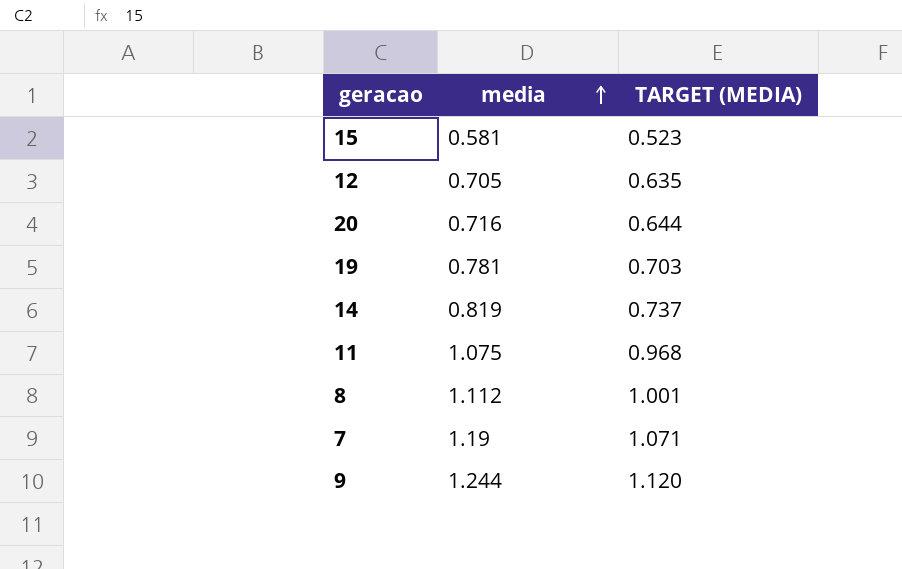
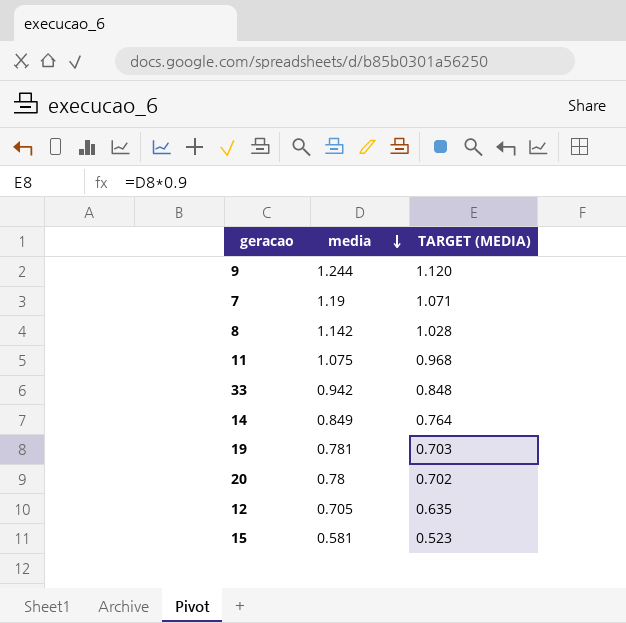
row order: media ascending -> media descending
8 | media: 1.112 -> 1.142
8 | TARGET (MEDIA): 1.001 -> 1.028
row 33: none -> 0.942 | 0.848
14 | media: 0.819 -> 0.849
14 | TARGET (MEDIA): 0.737 -> 0.764
20 | media: 0.716 -> 0.78
20 | TARGET (MEDIA): 0.644 -> 0.702

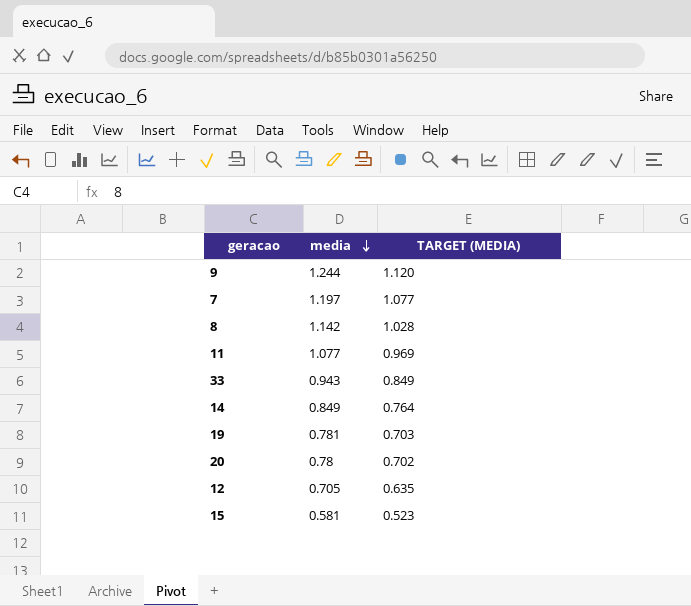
7 | media: 1.19 -> 1.197
7 | TARGET (MEDIA): 1.071 -> 1.077
11 | media: 1.075 -> 1.077
11 | TARGET (MEDIA): 0.968 -> 0.969
33 | media: 0.942 -> 0.943
33 | TARGET (MEDIA): 0.848 -> 0.849

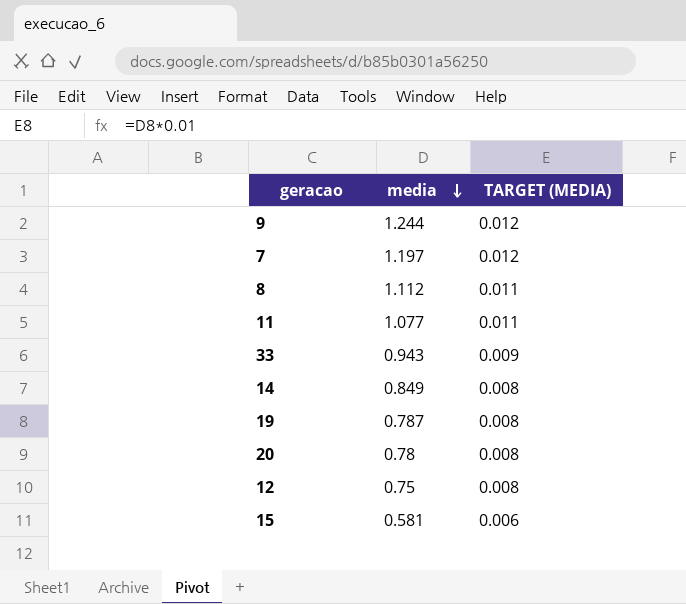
column TARGET (MEDIA) | formula: [media] * 0.9 -> [media] * 0.01
8 | media: 1.142 -> 1.112
19 | media: 0.781 -> 0.787
12 | media: 0.705 -> 0.75

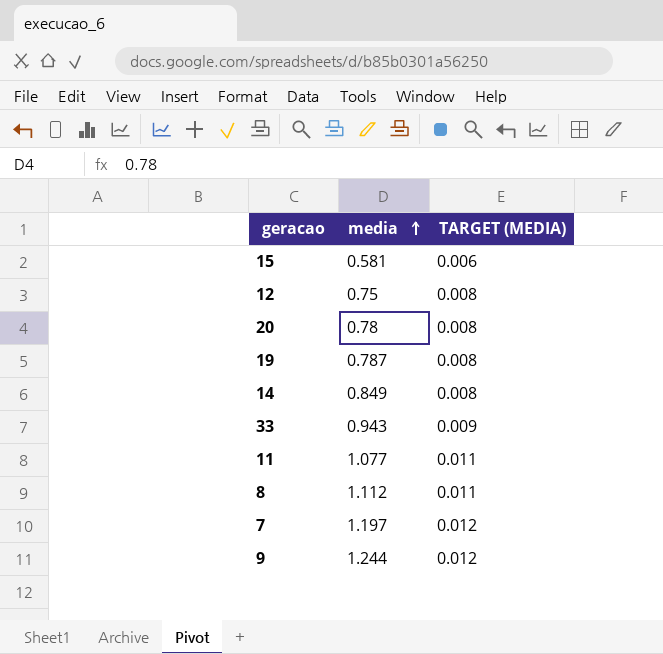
row order: media descending -> media ascending

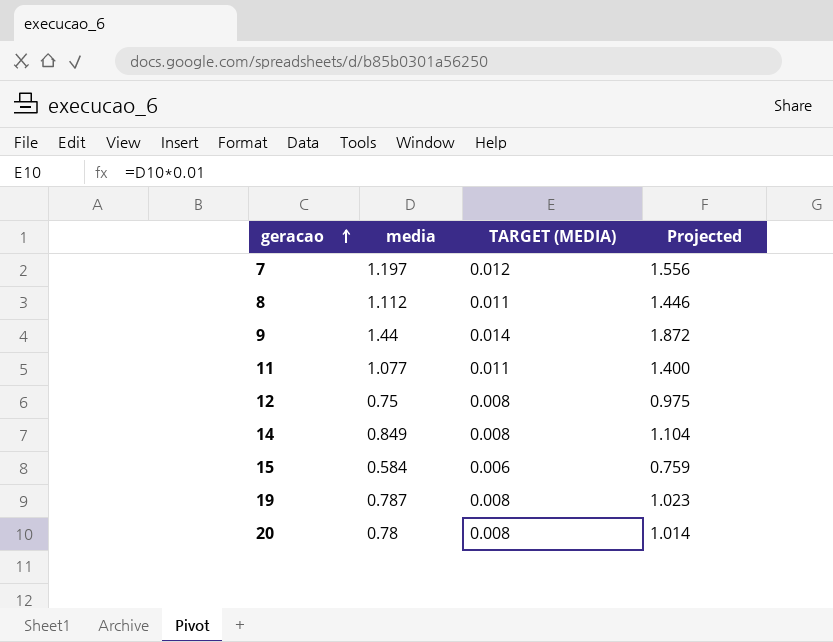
row order: media ascending -> geracao ascending
column Projected | formula: none -> [media] * 1.3
row 33: 0.943 | 0.009 -> none
9 | media: 1.244 -> 1.44
9 | TARGET (MEDIA): 0.012 -> 0.014
15 | media: 0.581 -> 0.584

